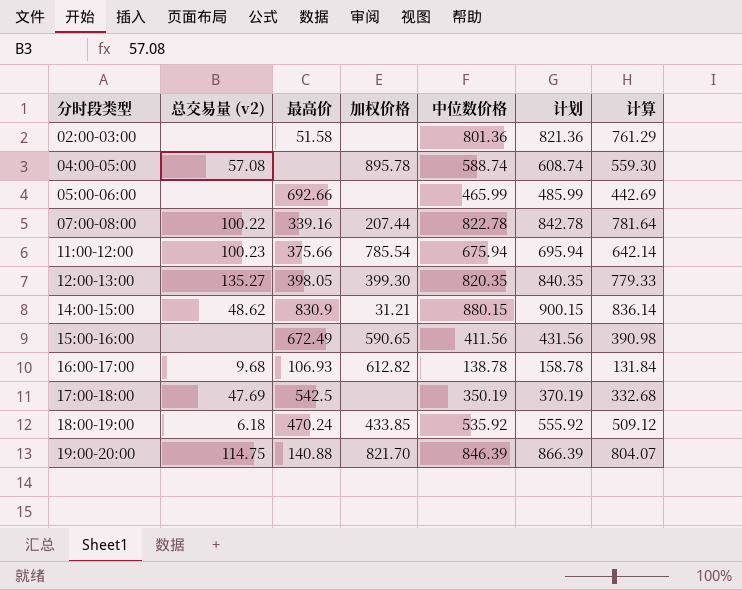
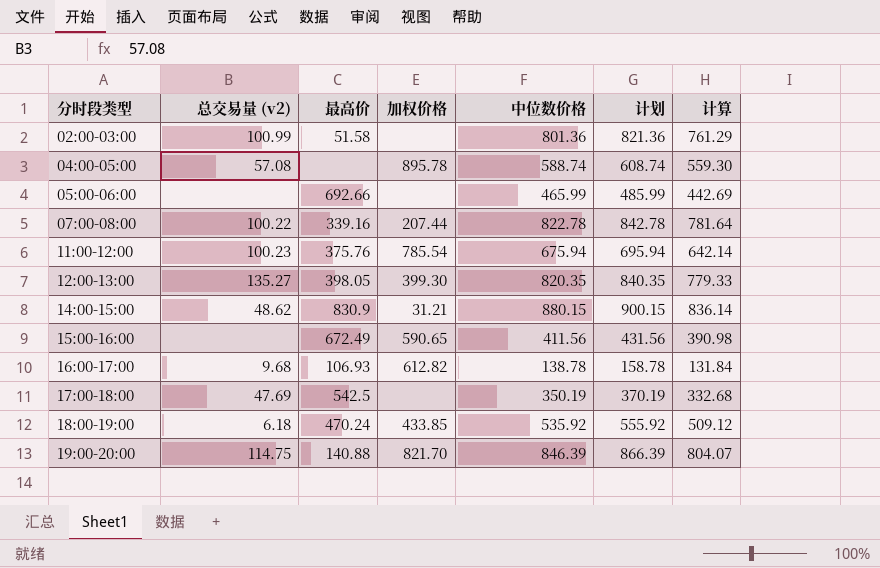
02:00-03:00 | 总交易量 (v2): none -> 100.99
11:00-12:00 | 最高价: 375.66 -> 375.76

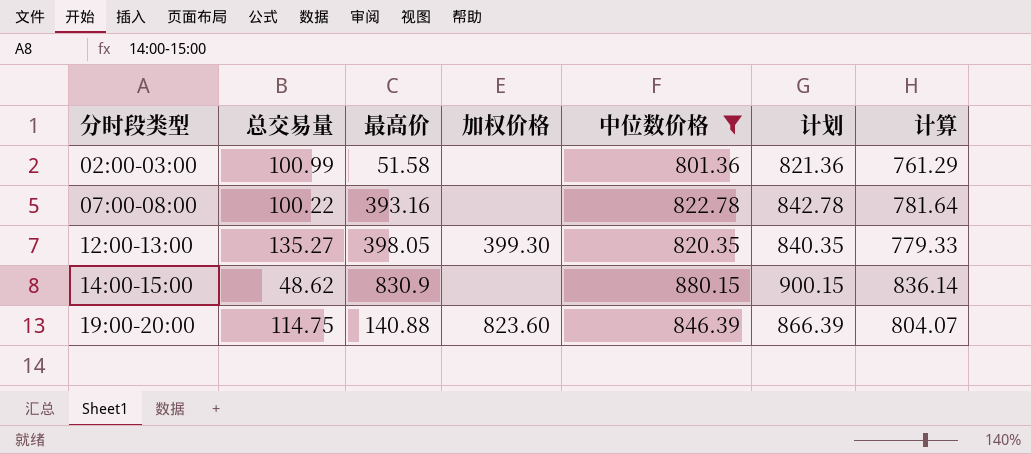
filter: none -> 中位数价格 >= 801.36
column name: 总交易量 (v2) -> 总交易量
07:00-08:00 | 最高价: 339.16 -> 393.16
07:00-08:00 | 加权价格: 207.44 -> none
14:00-15:00 | 加权价格: 31.21 -> none
19:00-20:00 | 加权价格: 821.70 -> 823.60

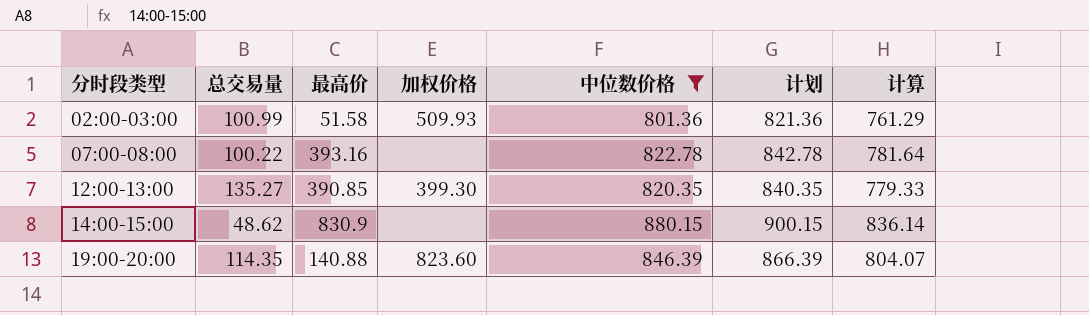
02:00-03:00 | 加权价格: none -> 509.93
12:00-13:00 | 最高价: 398.05 -> 390.85
19:00-20:00 | 总交易量: 114.75 -> 114.35

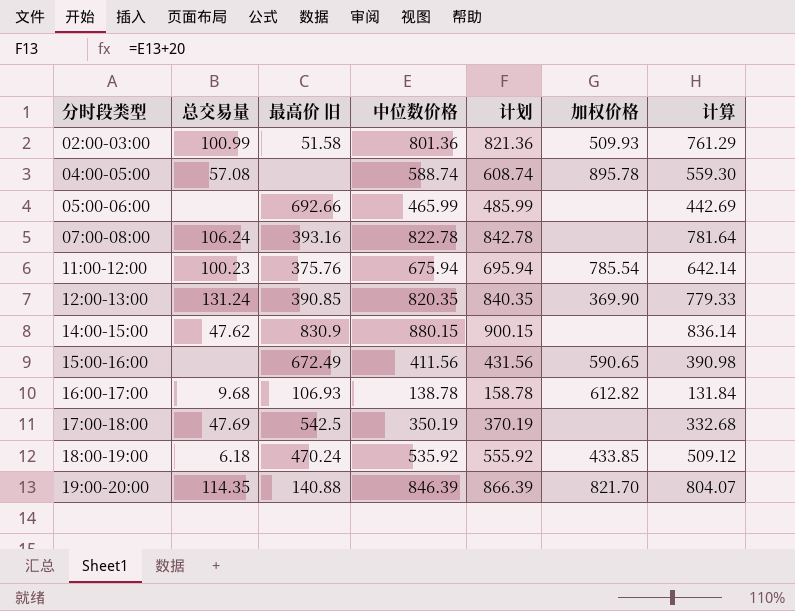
filter: 中位数价格 >= 801.36 -> none
column name: 最高价 -> 最高价 旧
column 加权价格 | position: 4 -> 6
07:00-08:00 | 总交易量: 100.22 -> 106.24
12:00-13:00 | 总交易量: 135.27 -> 131.24
12:00-13:00 | 加权价格: 399.30 -> 369.90
14:00-15:00 | 总交易量: 48.62 -> 47.62
19:00-20:00 | 加权价格: 823.60 -> 821.70

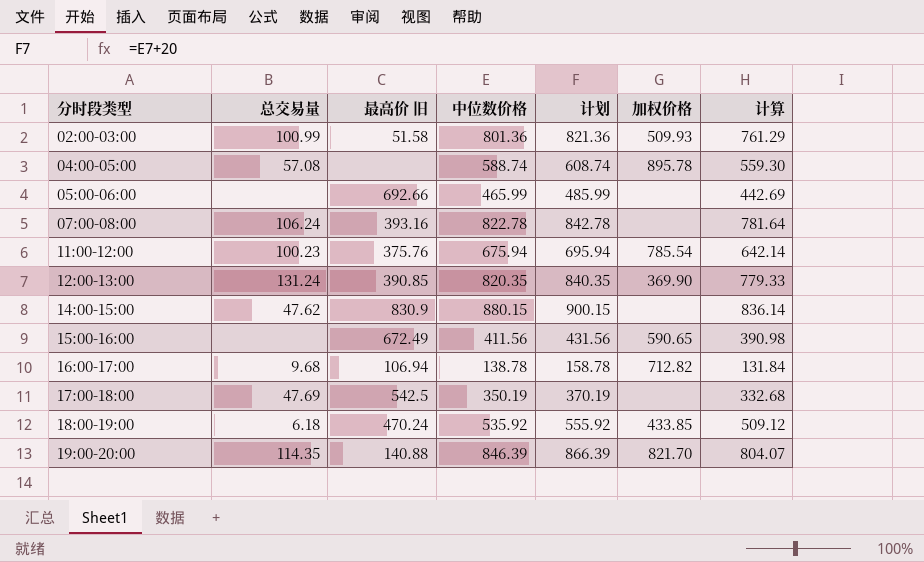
16:00-17:00 | 最高价 旧: 106.93 -> 106.94
16:00-17:00 | 加权价格: 612.82 -> 712.82

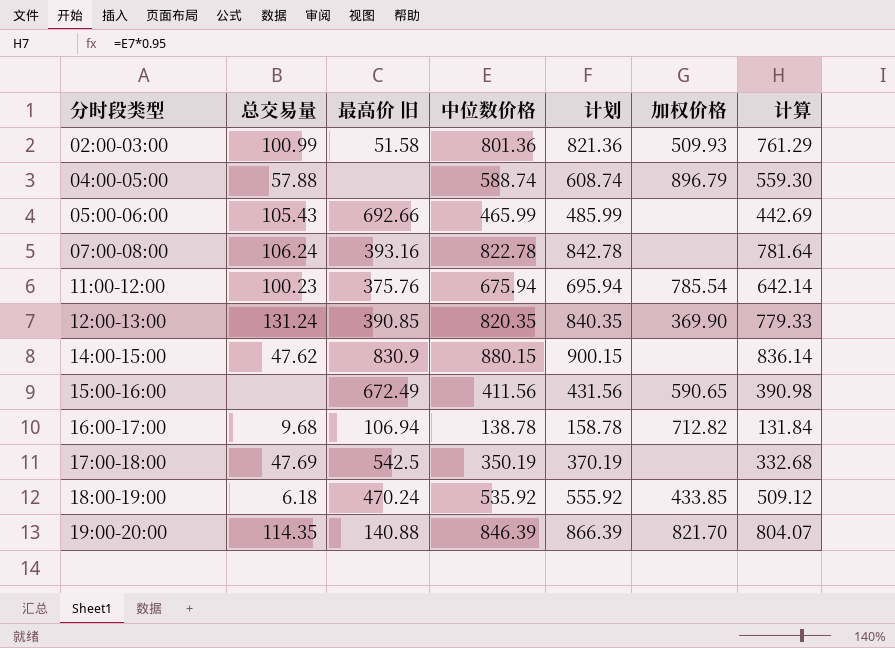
04:00-05:00 | 总交易量: 57.08 -> 57.88
04:00-05:00 | 加权价格: 895.78 -> 896.79
05:00-06:00 | 总交易量: none -> 105.43

